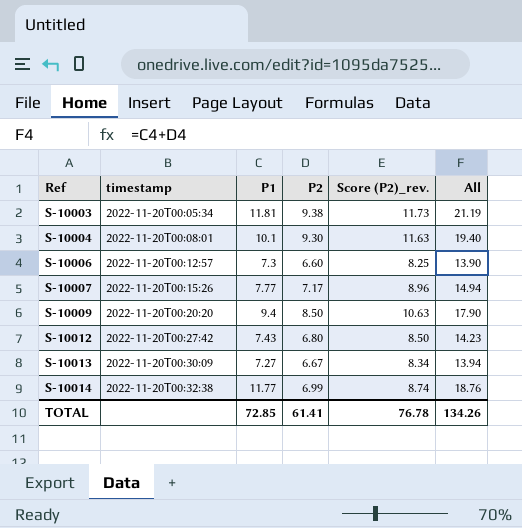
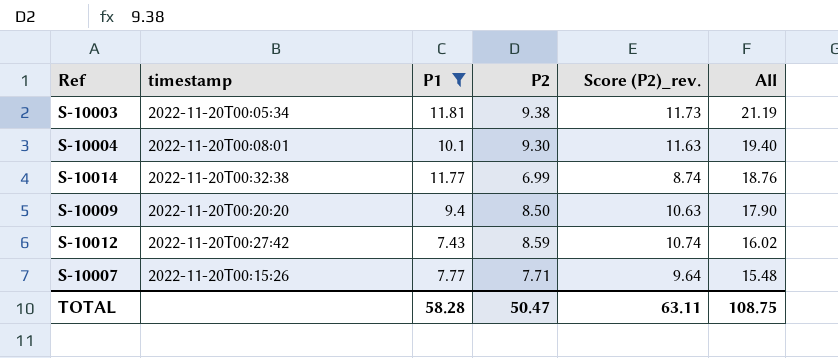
filter: none -> P1 >= 7.43
row order: Ref ascending -> All descending
S-10012 | P2: 6.80 -> 8.59
S-10012 | Score (P2)_rev.: 8.50 -> 10.74
S-10012 | All: 14.23 -> 16.02
S-10007 | P2: 7.17 -> 7.71
S-10007 | Score (P2)_rev.: 8.96 -> 9.64
S-10007 | All: 14.94 -> 15.48
TOTAL | P1: 72.85 -> 58.28
TOTAL | P2: 61.41 -> 50.47
TOTAL | Score (P2)_rev.: 76.78 -> 63.11
TOTAL | All: 134.26 -> 108.75

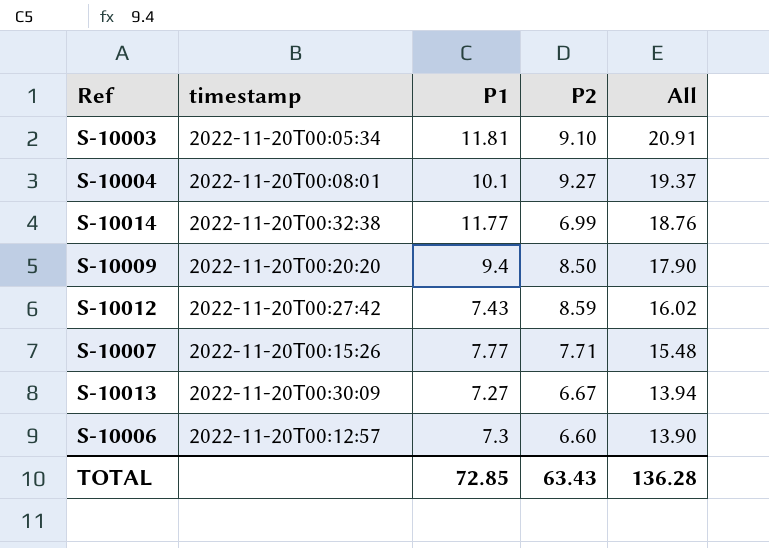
filter: P1 >= 7.43 -> none
column Score (P2)_rev. | formula: [P2] * 1.25 -> none
S-10003 | P2: 9.38 -> 9.10
S-10003 | All: 21.19 -> 20.91
S-10004 | P2: 9.30 -> 9.27
S-10004 | All: 19.40 -> 19.37
TOTAL | P1: 58.28 -> 72.85
TOTAL | P2: 50.47 -> 63.43
TOTAL | All: 108.75 -> 136.28

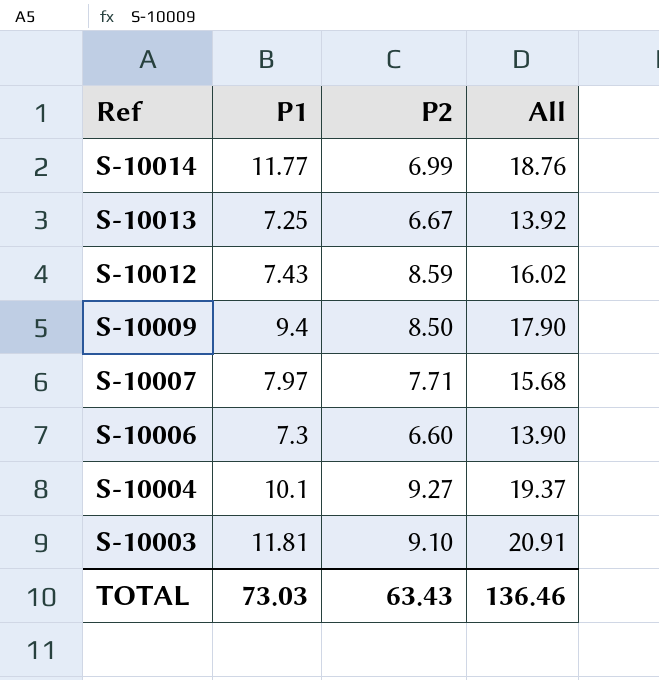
row order: All descending -> Ref descending
column timestamp | position: 2 -> none
S-10013 | P1: 7.27 -> 7.25
S-10013 | All: 13.94 -> 13.92
S-10007 | P1: 7.77 -> 7.97
S-10007 | All: 15.48 -> 15.68
TOTAL | P1: 72.85 -> 73.03
TOTAL | All: 136.28 -> 136.46

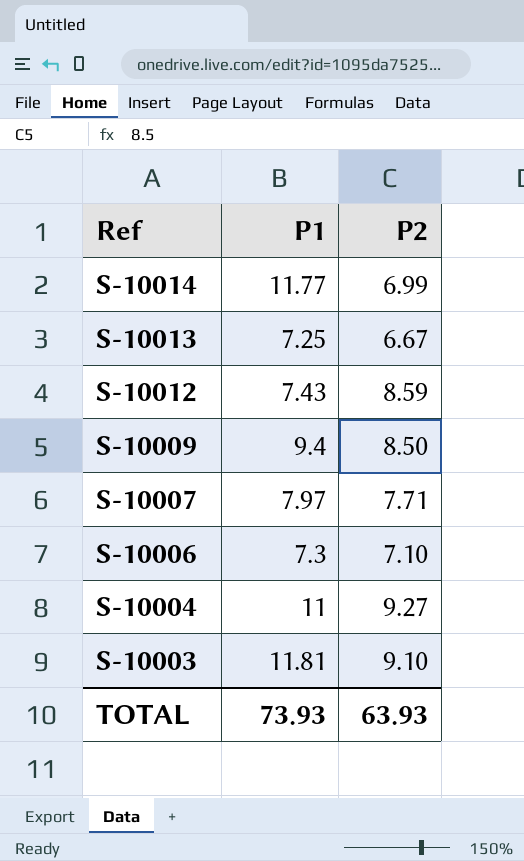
column All | formula: [P1] + [P2] -> none
S-10006 | P2: 6.60 -> 7.10
S-10004 | P1: 10.1 -> 11
TOTAL | P1: 73.03 -> 73.93
TOTAL | P2: 63.43 -> 63.93

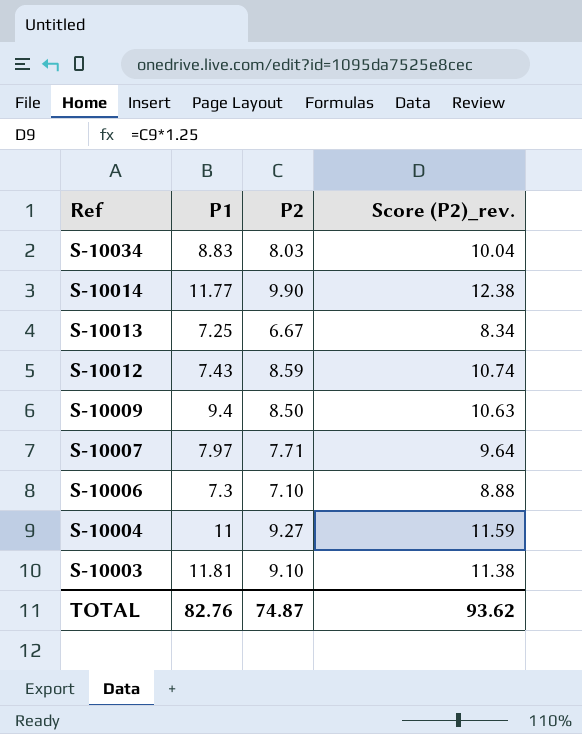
column Score (P2)_rev. | formula: none -> [P2] * 1.25
row S-10034: none -> 8.83 | 8.03 | 10.04
S-10014 | P2: 6.99 -> 9.90
TOTAL | P1: 73.93 -> 82.76
TOTAL | P2: 63.93 -> 74.87

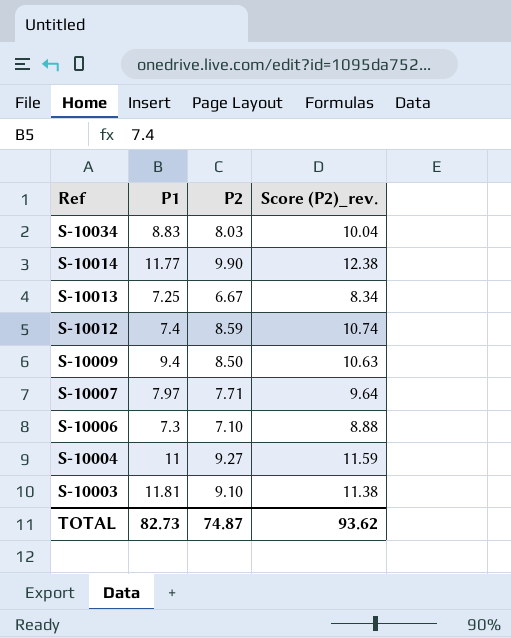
S-10012 | P1: 7.43 -> 7.4
TOTAL | P1: 82.76 -> 82.73

